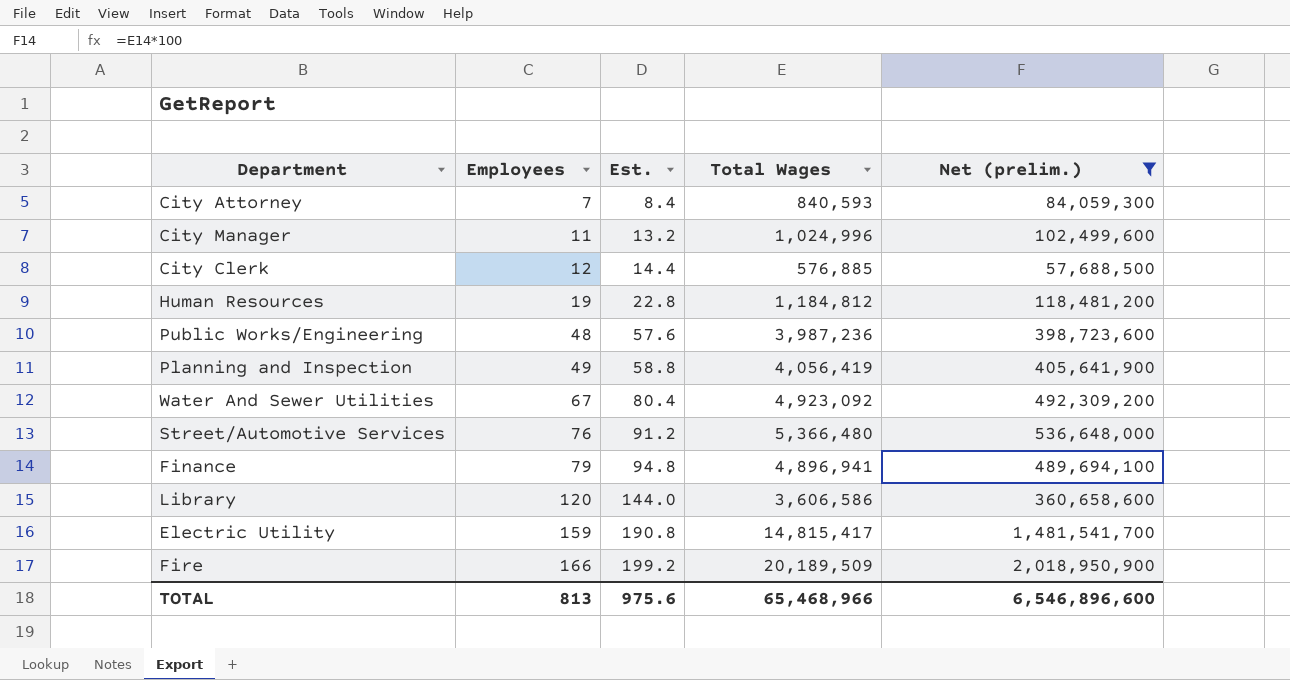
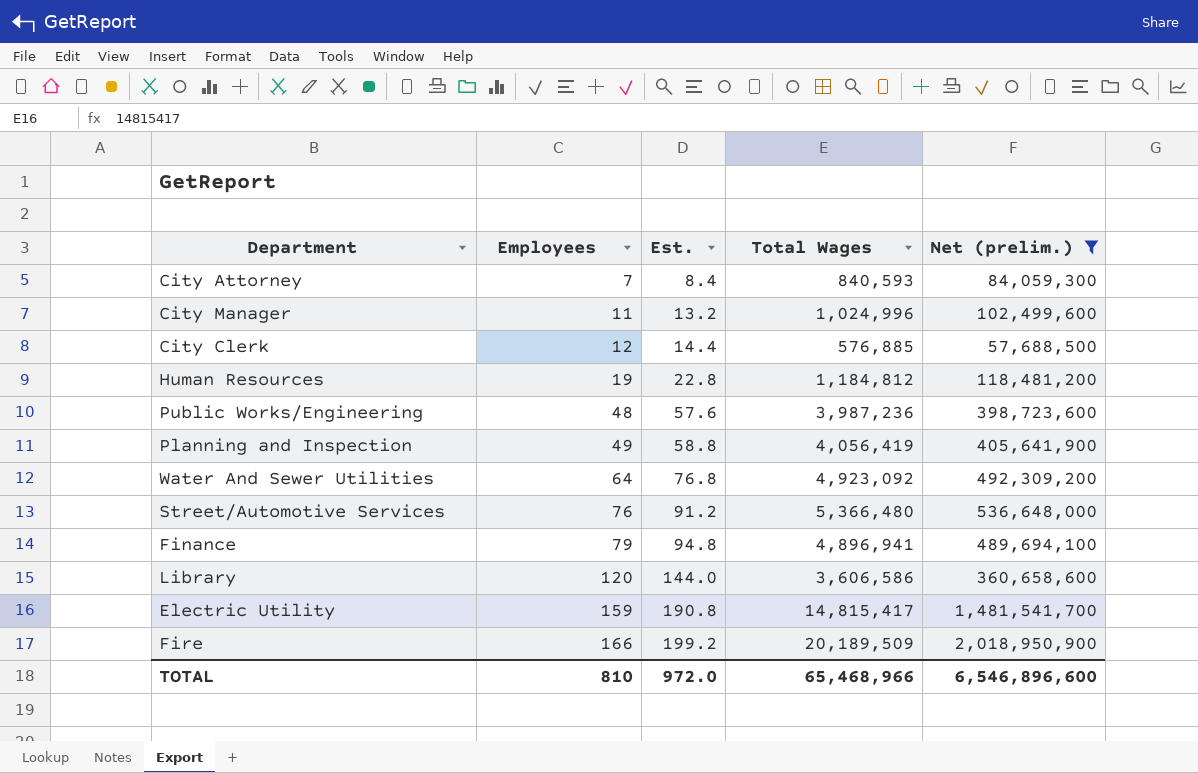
Water And Sewer Utilities | Employees: 67 -> 64
Water And Sewer Utilities | Est.: 80.4 -> 76.8
TOTAL | Employees: 813 -> 810
TOTAL | Est.: 975.6 -> 972.0

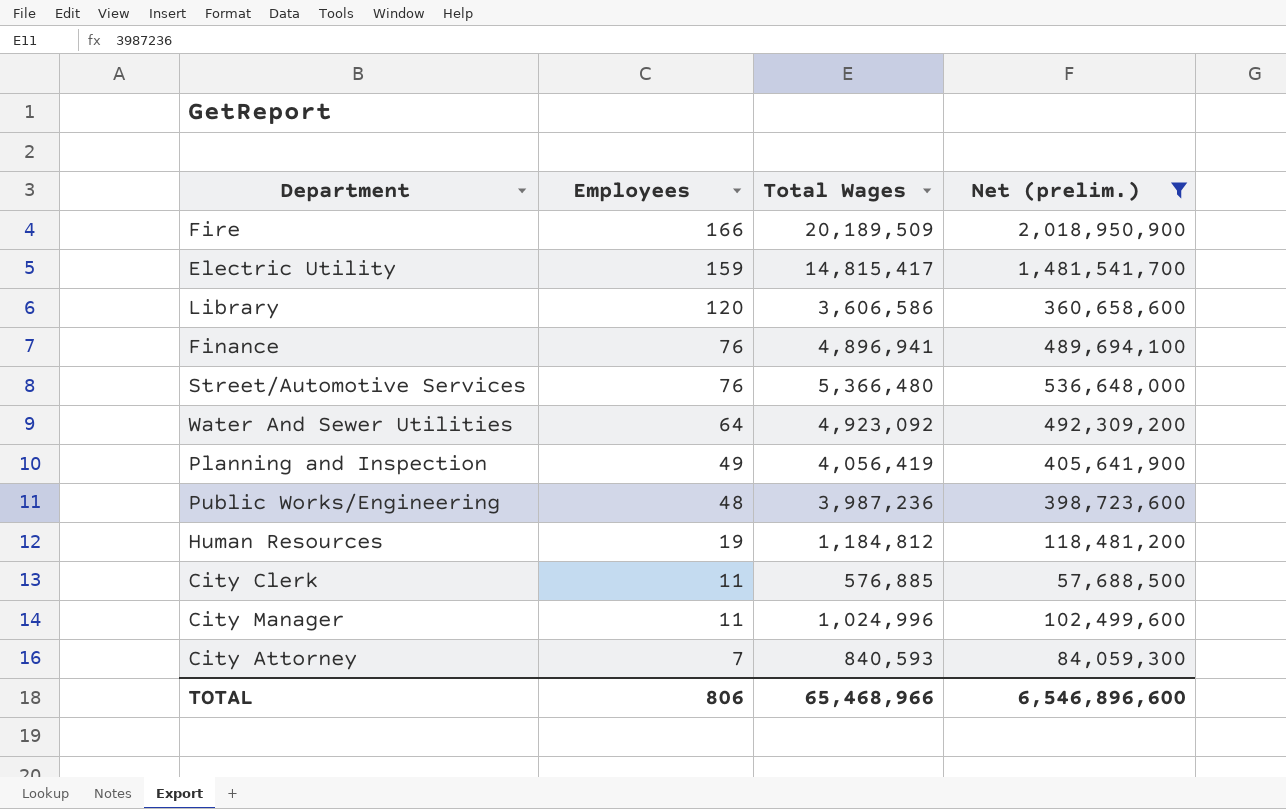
row order: Employees ascending -> Employees descending
column Est. | formula: [Employees] * 1.2 -> none
Finance | Employees: 79 -> 76
City Clerk | Employees: 12 -> 11
TOTAL | Employees: 810 -> 806

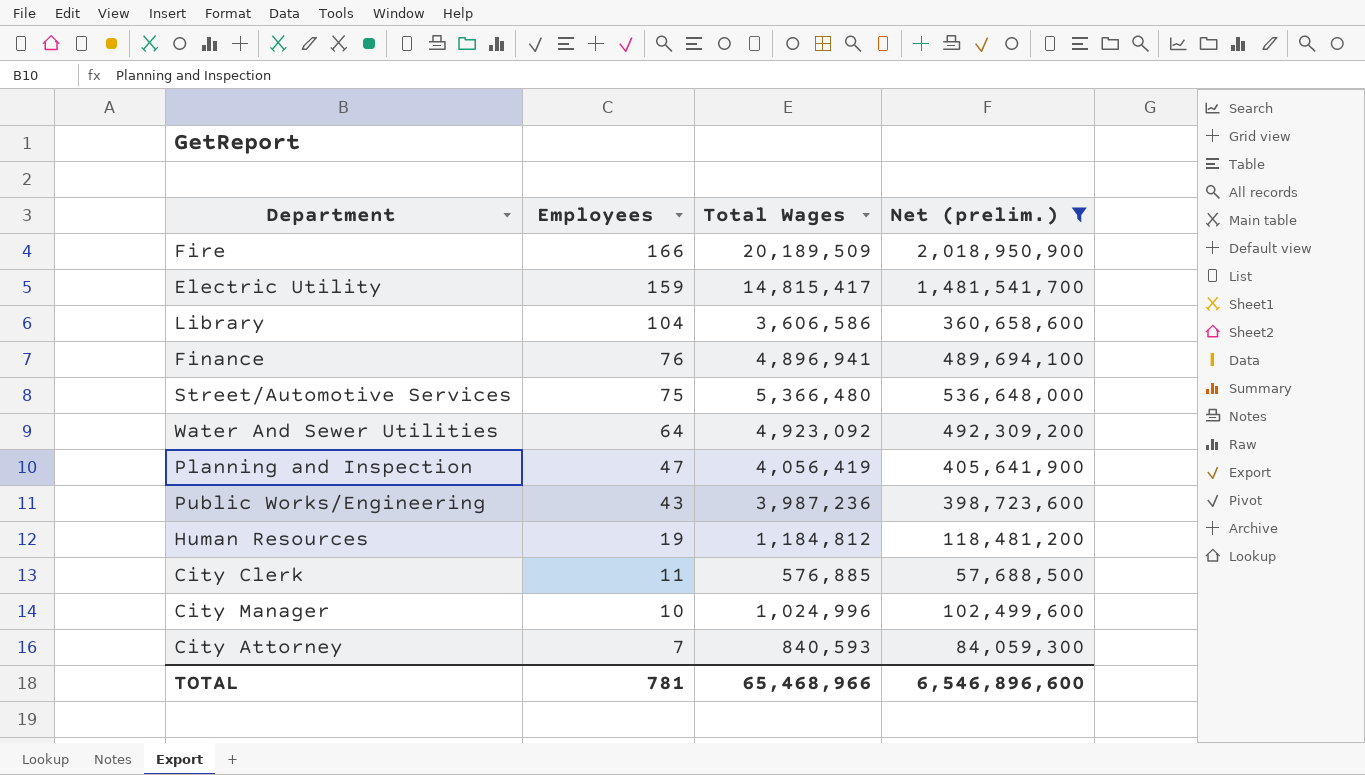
Library | Employees: 120 -> 104
Street/Automotive Services | Employees: 76 -> 75
Planning and Inspection | Employees: 49 -> 47
Public Works/Engineering | Employees: 48 -> 43
City Manager | Employees: 11 -> 10
TOTAL | Employees: 806 -> 781

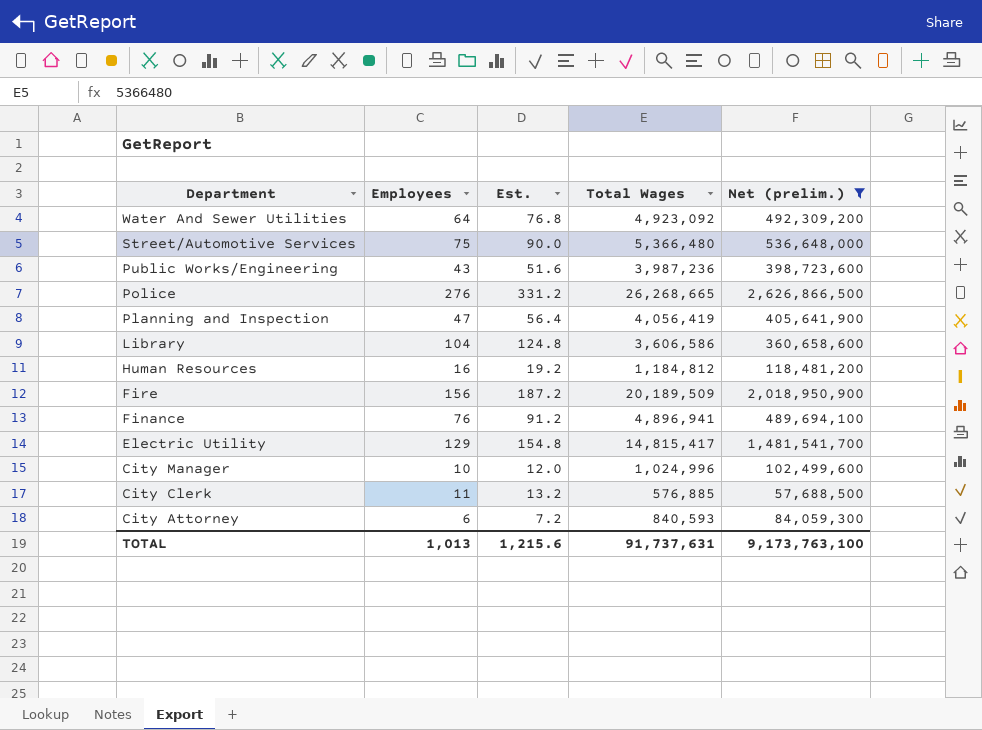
row order: Employees descending -> Department descending
column Est. | formula: none -> [Employees] * 1.2
row Police: none -> 276 | 331.2 | 26,268,665 | 2,626,866,500
Human Resources | Employees: 19 -> 16
Fire | Employees: 166 -> 156
Electric Utility | Employees: 159 -> 129
City Attorney | Employees: 7 -> 6
TOTAL | Employees: 781 -> 1,013
TOTAL | Total Wages: 65,468,966 -> 91,737,631
TOTAL | Net (prelim.): 6,546,896,600 -> 9,173,763,100

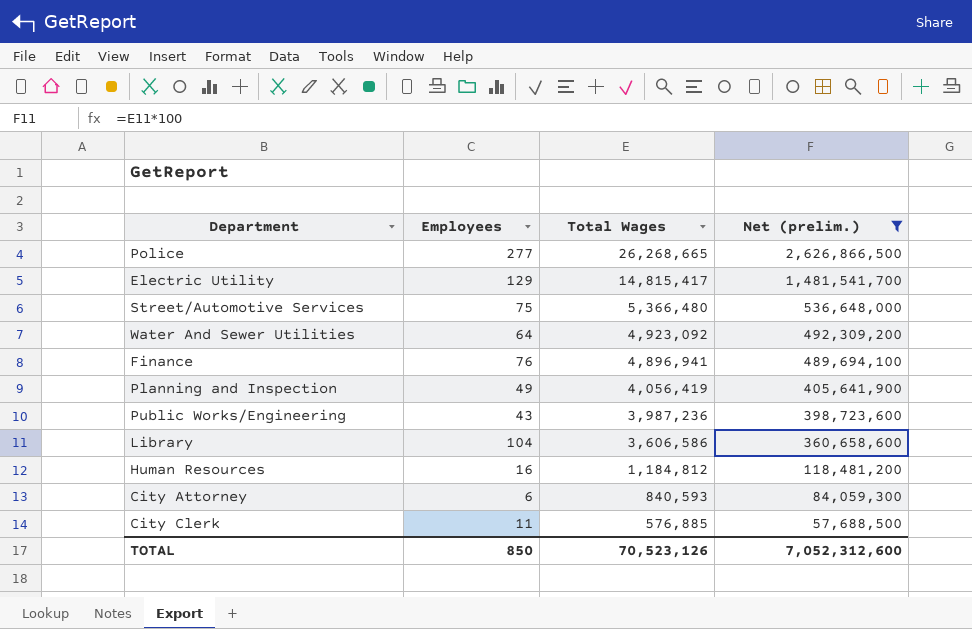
row order: Department descending -> Total Wages descending
column Est. | formula: [Employees] * 1.2 -> none
row Fire: 156 | 187.2 | 20,189,509 | 2,018,950,900 -> none
row City Manager: 10 | 12.0 | 1,024,996 | 102,499,600 -> none
Police | Employees: 276 -> 277
Planning and Inspection | Employees: 47 -> 49
TOTAL | Employees: 1,013 -> 850
TOTAL | Total Wages: 91,737,631 -> 70,523,126
TOTAL | Net (prelim.): 9,173,763,100 -> 7,052,312,600

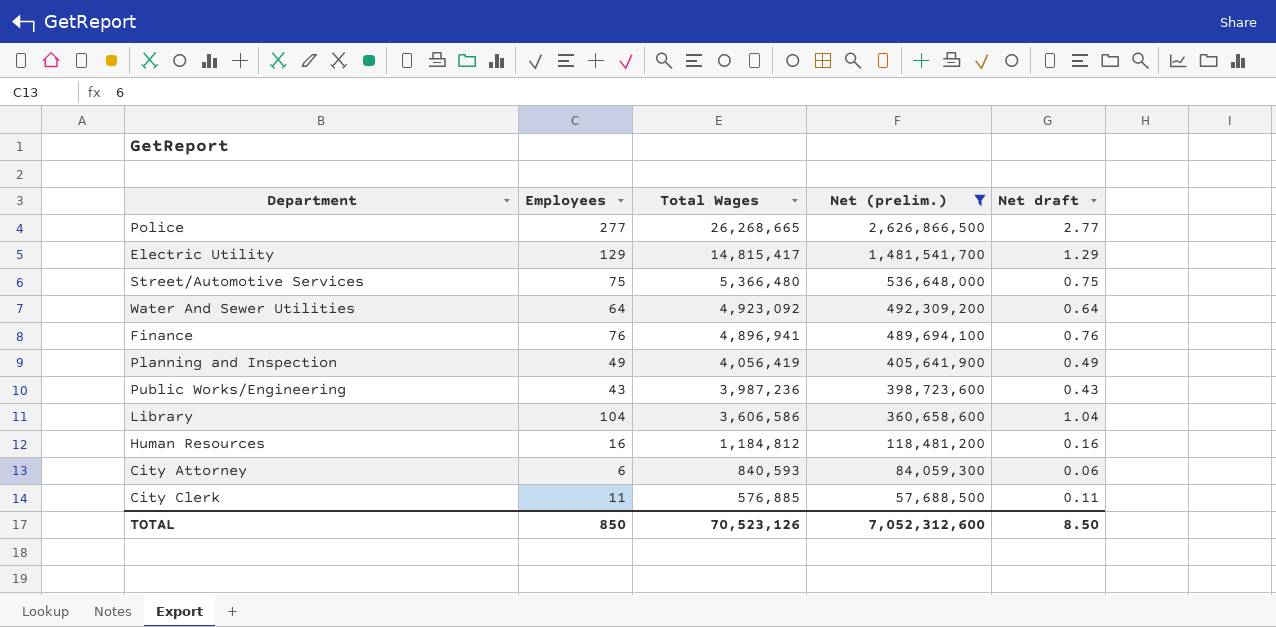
column Net draft | formula: none -> [Employees] * 0.01

